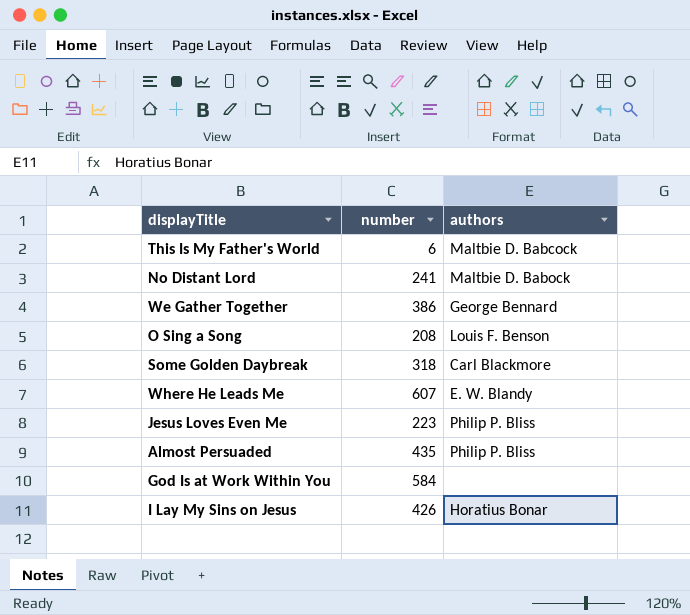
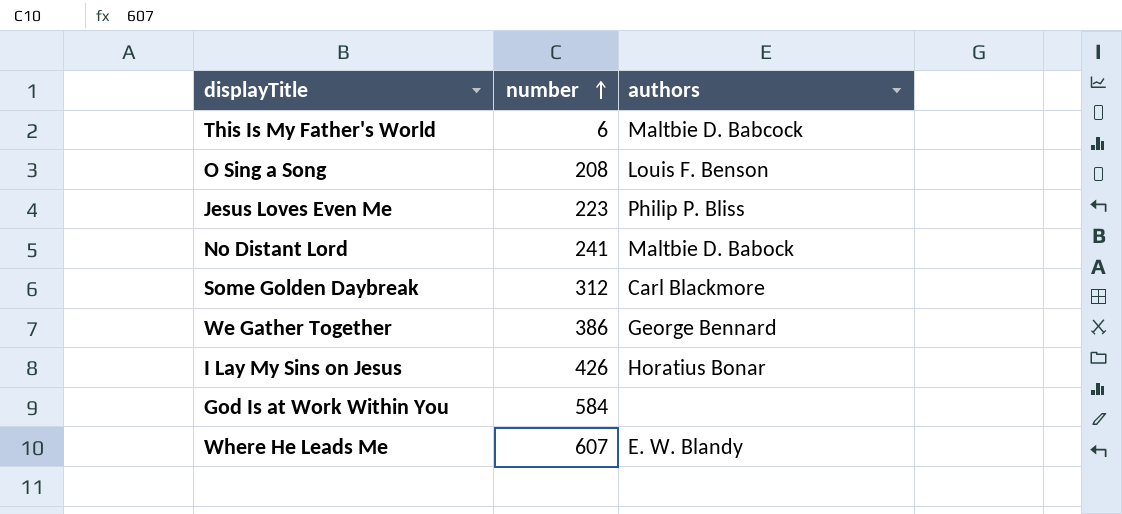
row order: none -> number ascending
row Almost Persuaded: 435 | Philip P. Bliss -> none
Some Golden Daybreak | number: 318 -> 312

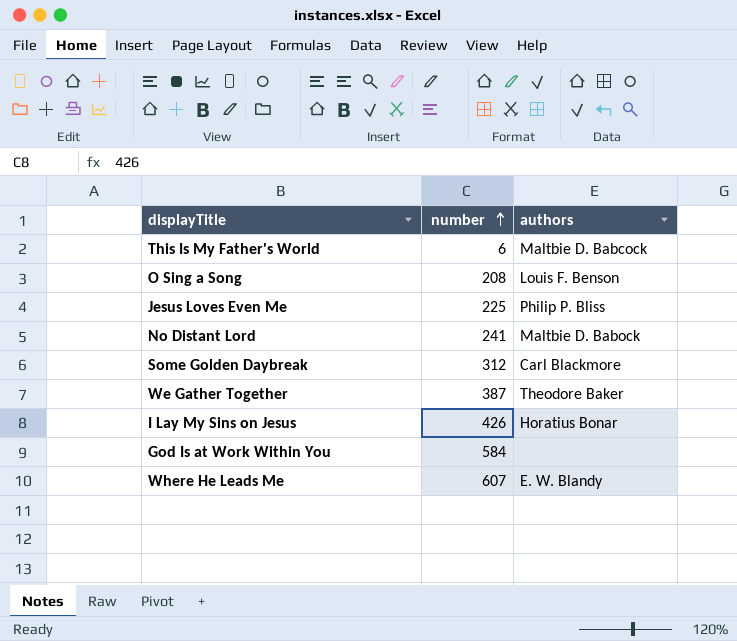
Jesus Loves Even Me | number: 223 -> 225
We Gather Together | number: 386 -> 387
We Gather Together | authors: George Bennard -> Theodore Baker

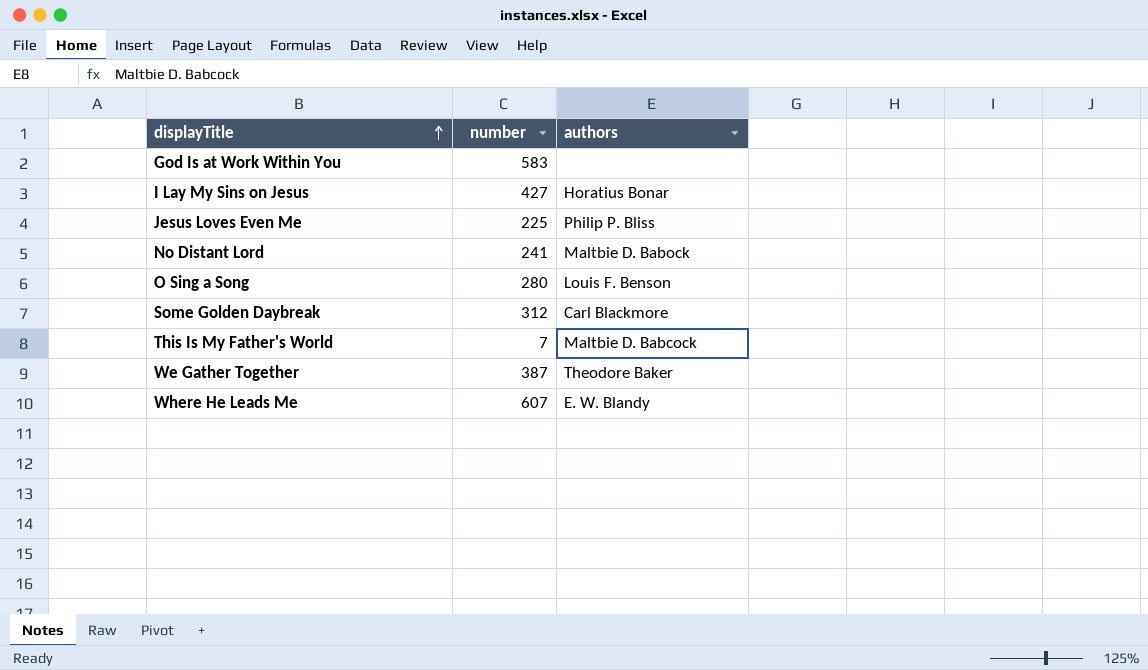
row order: number ascending -> displayTitle ascending
God Is at Work Within You | number: 584 -> 583
I Lay My Sins on Jesus | number: 426 -> 427
O Sing a Song | number: 208 -> 280
This Is My Father's World | number: 6 -> 7

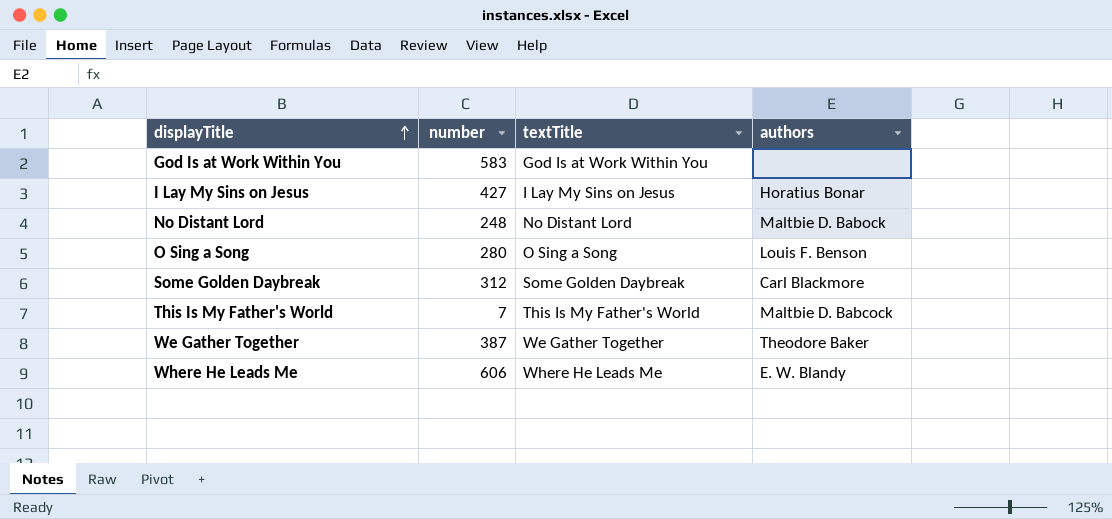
column textTitle | position: none -> 3
row Jesus Loves Even Me: 225 | Philip P. Bliss -> none
No Distant Lord | number: 241 -> 248
Where He Leads Me | number: 607 -> 606

